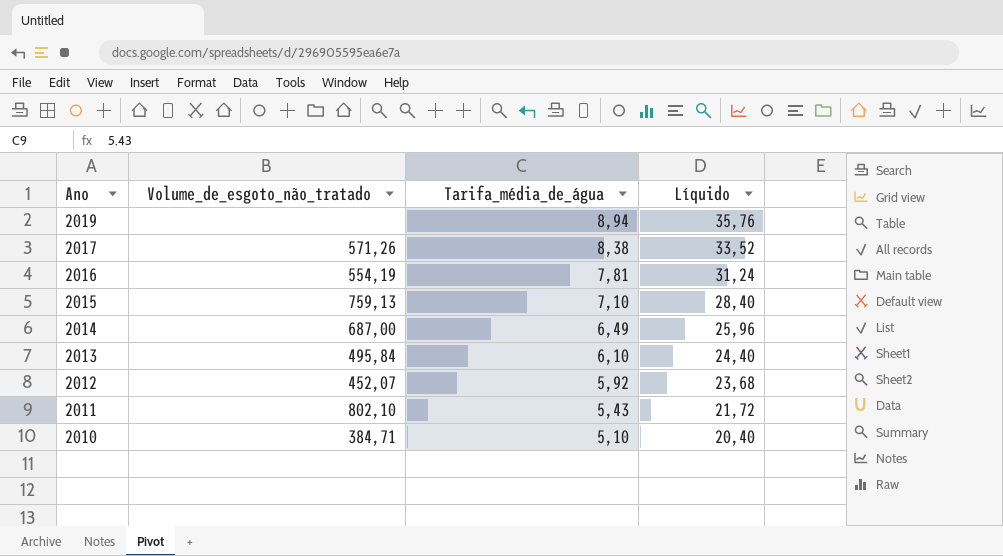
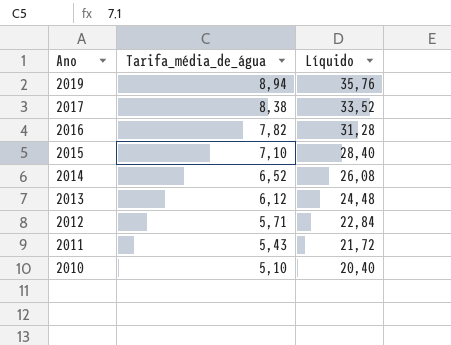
column Volume_de_esgoto_não_tratado | position: 2 -> none
2016 | Tarifa_média_de_água: 7,81 -> 7,82
2016 | Líquido: 31,24 -> 31,28
2014 | Tarifa_média_de_água: 6,49 -> 6,52
2014 | Líquido: 25,96 -> 26,08
2013 | Tarifa_média_de_água: 6,10 -> 6,12
2013 | Líquido: 24,40 -> 24,48
2012 | Tarifa_média_de_água: 5,92 -> 5,71
2012 | Líquido: 23,68 -> 22,84

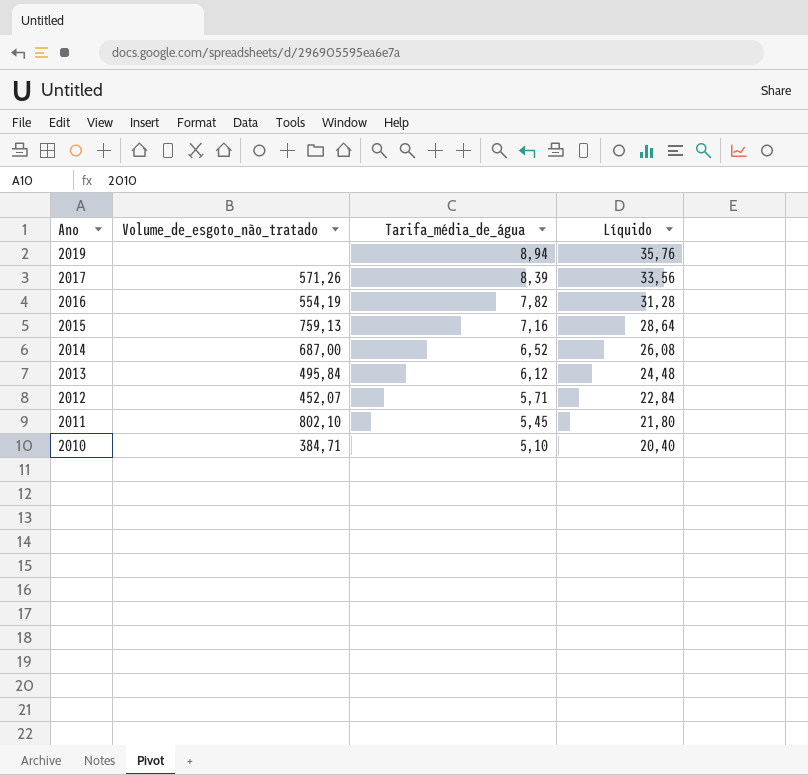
column Volume_de_esgoto_não_tratado | position: none -> 2
2017 | Tarifa_média_de_água: 8,38 -> 8,39
2017 | Líquido: 33,52 -> 33,56
2015 | Tarifa_média_de_água: 7,10 -> 7,16
2015 | Líquido: 28,40 -> 28,64
2011 | Tarifa_média_de_água: 5,43 -> 5,45
2011 | Líquido: 21,72 -> 21,80

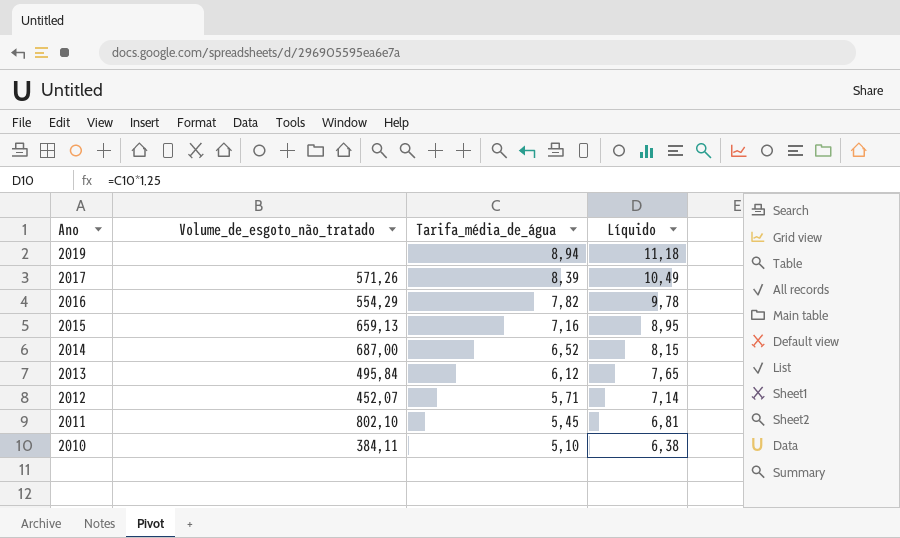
column Líquido | formula: [Tarifa_média_de_água] * 4 -> [Tarifa_média_de_água] * 1,25
2016 | Volume_de_esgoto_não_tratado: 554,19 -> 554,29
2015 | Volume_de_esgoto_não_tratado: 759,13 -> 659,13
2010 | Volume_de_esgoto_não_tratado: 384,71 -> 384,11

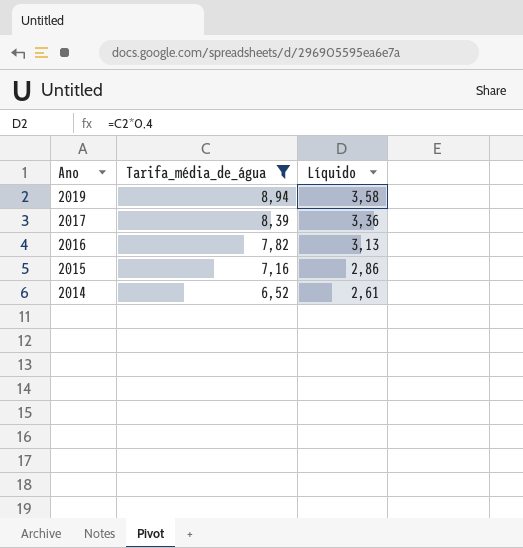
filter: none -> Tarifa_média_de_água >= 6,52
column Volume_de_esgoto_não_tratado | position: 2 -> none
column Líquido | formula: [Tarifa_média_de_água] * 1,25 -> [Tarifa_média_de_água] * 0,4

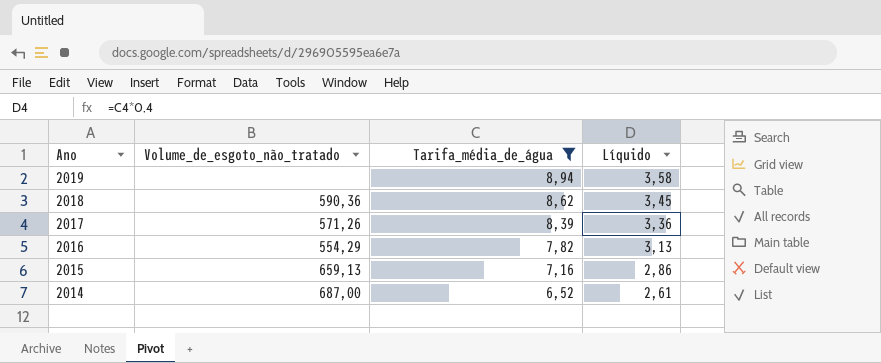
column Volume_de_esgoto_não_tratado | position: none -> 2
row 2018: none -> 590,36 | 8,62 | 3,45

